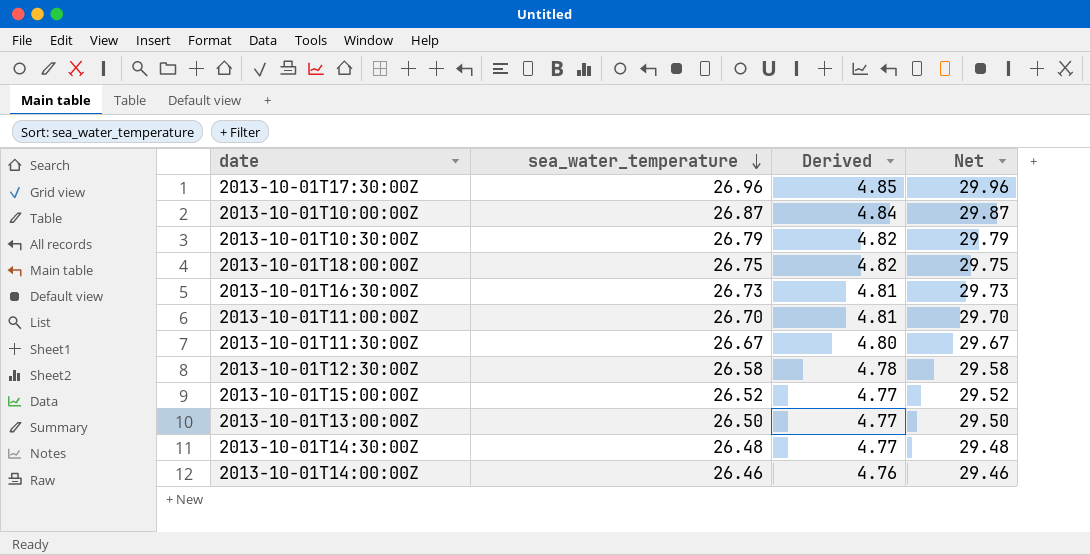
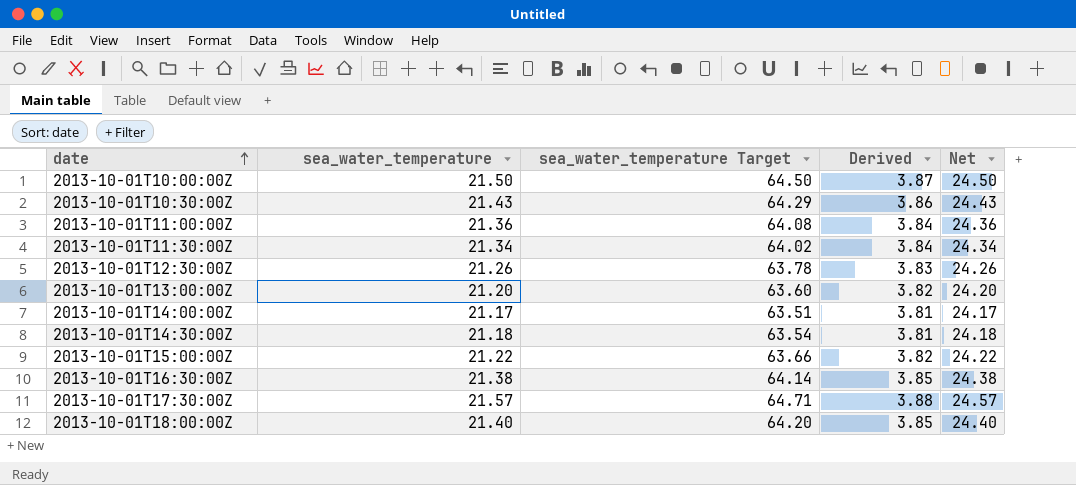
row order: sea_water_temperature descending -> date ascending
column sea_water_temperature Target | formula: none -> [sea_water_temperature] * 3
2013-10-01T10:00:00Z | sea_water_temperature: 26.87 -> 21.50
2013-10-01T10:00:00Z | Derived: 4.84 -> 3.87
2013-10-01T10:00:00Z | Net: 29.87 -> 24.50
2013-10-01T10:30:00Z | sea_water_temperature: 26.79 -> 21.43
2013-10-01T10:30:00Z | Derived: 4.82 -> 3.86
2013-10-01T10:30:00Z | Net: 29.79 -> 24.43
2013-10-01T11:00:00Z | sea_water_temperature: 26.70 -> 21.36
2013-10-01T11:00:00Z | Derived: 4.81 -> 3.84
2013-10-01T11:00:00Z | Net: 29.70 -> 24.36
2013-10-01T11:30:00Z | sea_water_temperature: 26.67 -> 21.34
2013-10-01T11:30:00Z | Derived: 4.80 -> 3.84
2013-10-01T11:30:00Z | Net: 29.67 -> 24.34
2013-10-01T12:30:00Z | sea_water_temperature: 26.58 -> 21.26
2013-10-01T12:30:00Z | Derived: 4.78 -> 3.83
2013-10-01T12:30:00Z | Net: 29.58 -> 24.26
2013-10-01T13:00:00Z | sea_water_temperature: 26.50 -> 21.20
2013-10-01T13:00:00Z | Derived: 4.77 -> 3.82
2013-10-01T13:00:00Z | Net: 29.50 -> 24.20
2013-10-01T14:00:00Z | sea_water_temperature: 26.46 -> 21.17
2013-10-01T14:00:00Z | Derived: 4.76 -> 3.81
2013-10-01T14:00:00Z | Net: 29.46 -> 24.17
2013-10-01T14:30:00Z | sea_water_temperature: 26.48 -> 21.18
2013-10-01T14:30:00Z | Derived: 4.77 -> 3.81
2013-10-01T14:30:00Z | Net: 29.48 -> 24.18
2013-10-01T15:00:00Z | sea_water_temperature: 26.52 -> 21.22
2013-10-01T15:00:00Z | Derived: 4.77 -> 3.82
2013-10-01T15:00:00Z | Net: 29.52 -> 24.22
2013-10-01T16:30:00Z | sea_water_temperature: 26.73 -> 21.38
2013-10-01T16:30:00Z | Derived: 4.81 -> 3.85
2013-10-01T16:30:00Z | Net: 29.73 -> 24.38
2013-10-01T17:30:00Z | sea_water_temperature: 26.96 -> 21.57
2013-10-01T17:30:00Z | Derived: 4.85 -> 3.88
2013-10-01T17:30:00Z | Net: 29.96 -> 24.57
2013-10-01T18:00:00Z | sea_water_temperature: 26.75 -> 21.40
2013-10-01T18:00:00Z | Derived: 4.82 -> 3.85
2013-10-01T18:00:00Z | Net: 29.75 -> 24.40

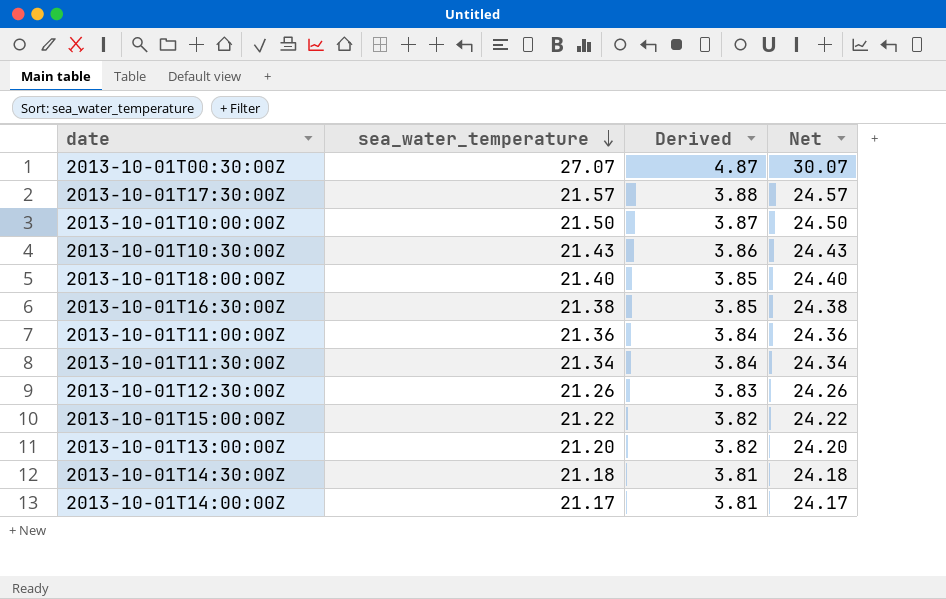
row order: date ascending -> sea_water_temperature descending
column sea_water_temperature Target | formula: [sea_water_temperature] * 3 -> none
row 2013-10-01T00:30:00Z: none -> 27.07 | 4.87 | 30.07

